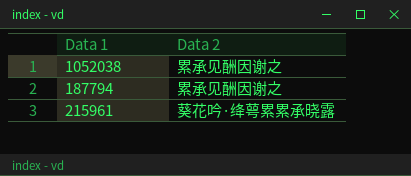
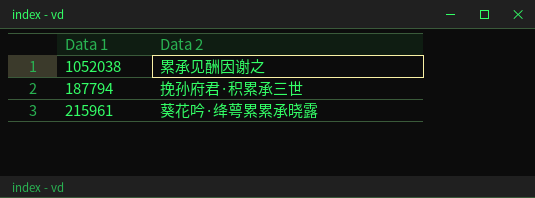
187794 | Data 2: 累承见酬因谢之 -> 挽孙府君·积累承三世

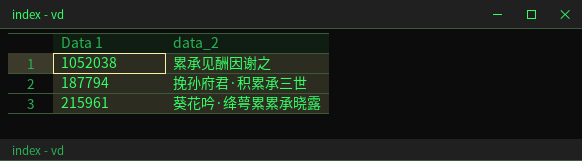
column name: Data 2 -> data_2

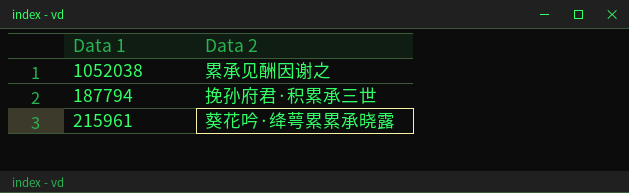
column name: data_2 -> Data 2

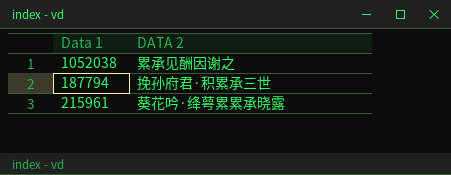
column name: Data 2 -> DATA 2

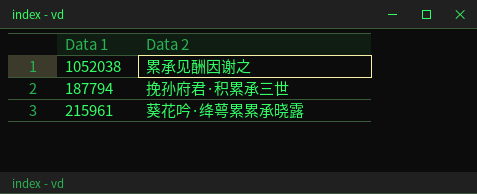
column name: DATA 2 -> Data 2

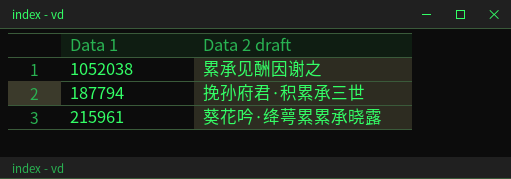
column name: Data 2 -> Data 2 draft

